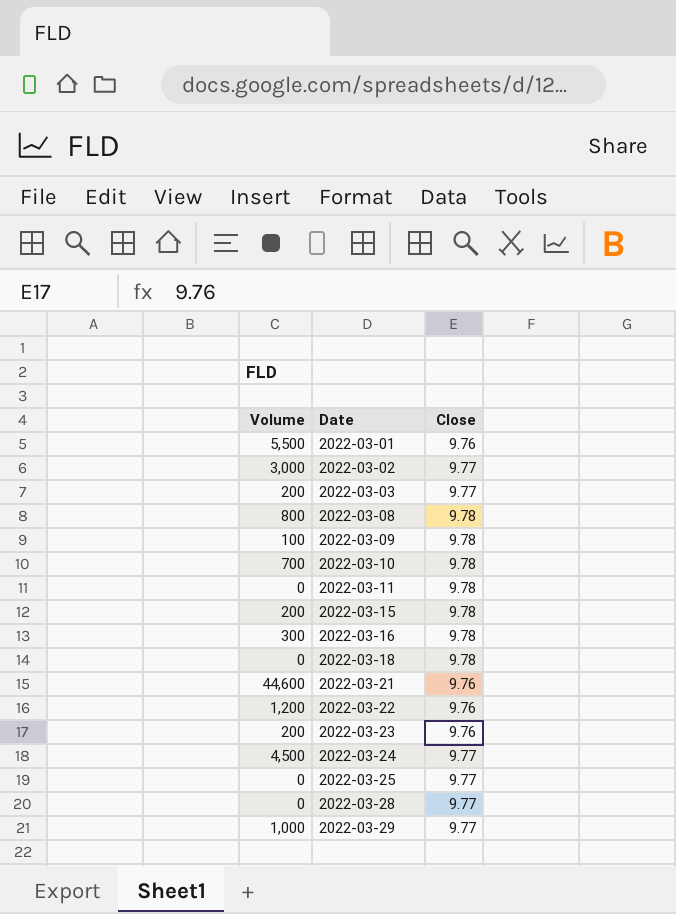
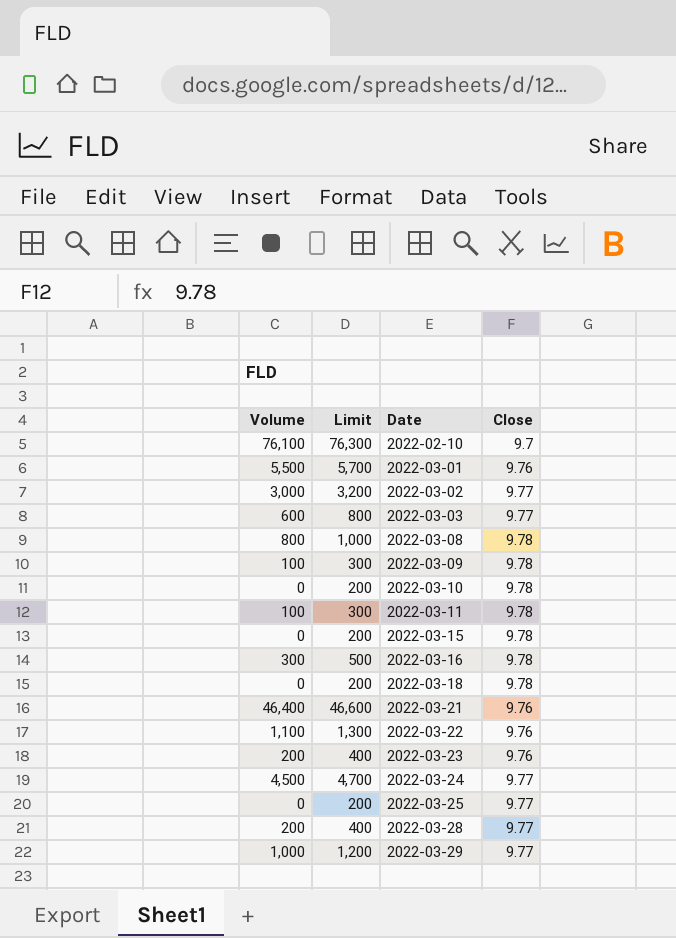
column Limit | formula: none -> [Volume] + 200
row 2022-02-10: none -> 76,100 | 76,300 | 9.7
2022-03-03 | Volume: 200 -> 600
2022-03-10 | Volume: 700 -> 0
2022-03-11 | Volume: 0 -> 100
2022-03-15 | Volume: 200 -> 0
2022-03-21 | Volume: 44,600 -> 46,400
2022-03-22 | Volume: 1,200 -> 1,100
2022-03-28 | Volume: 0 -> 200

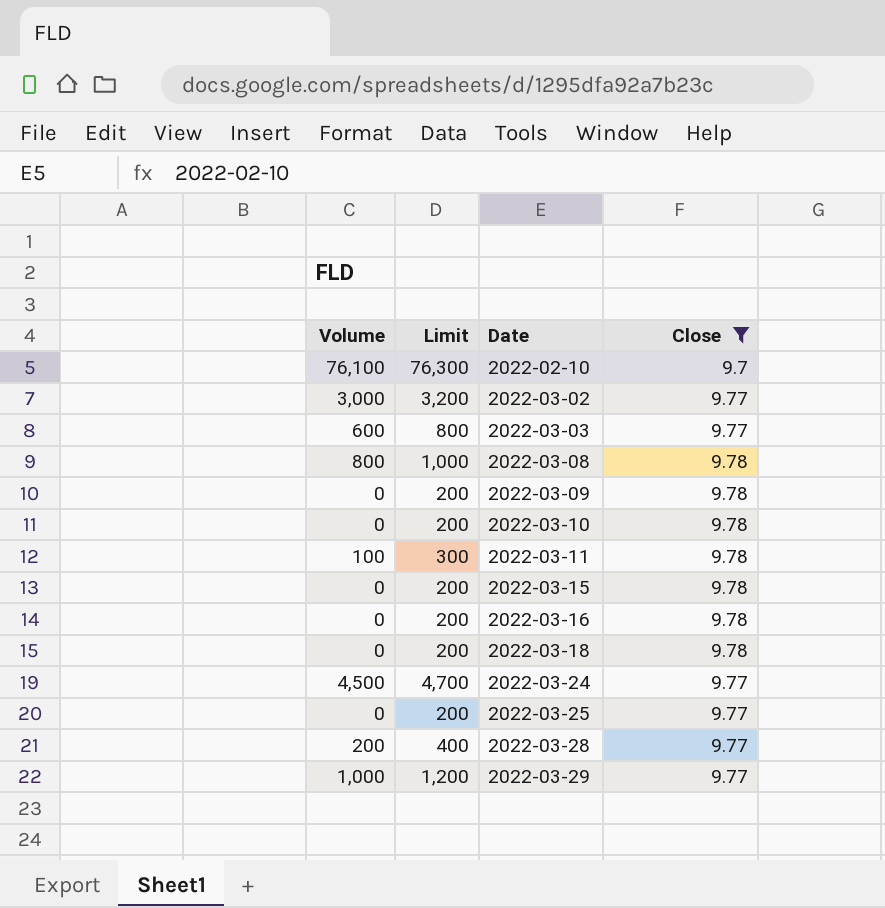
filter: none -> Close != 9.76
2022-03-09 | Volume: 100 -> 0
2022-03-09 | Limit: 300 -> 200
2022-03-16 | Volume: 300 -> 0
2022-03-16 | Limit: 500 -> 200

